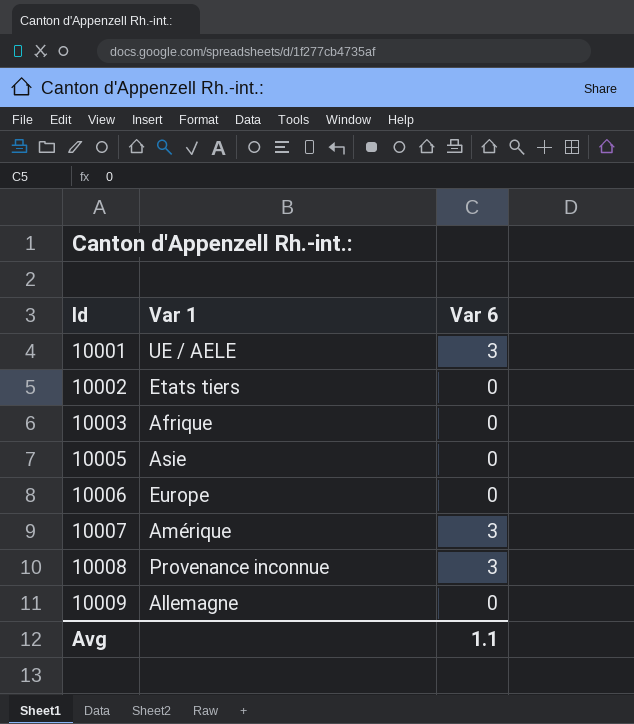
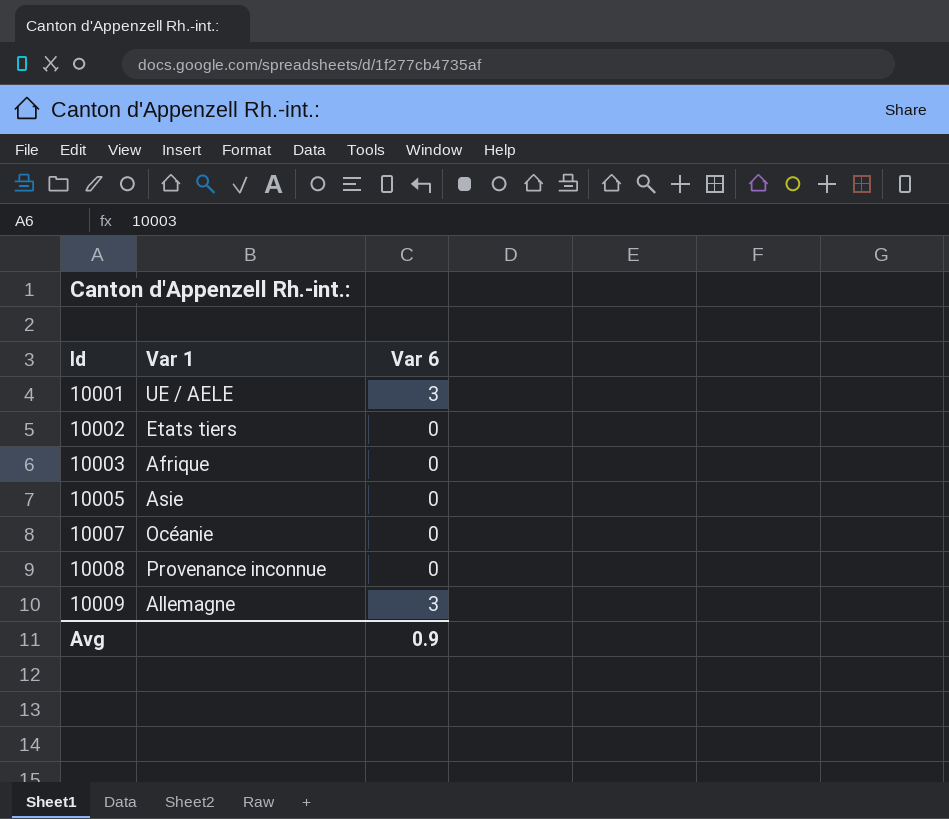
row 10006: Europe | 0 -> none
10007 | Var 1: Amérique -> Océanie
10007 | Var 6: 3 -> 0
10008 | Var 6: 3 -> 0
10009 | Var 6: 0 -> 3
Avg | Var 6: 1.1 -> 0.9

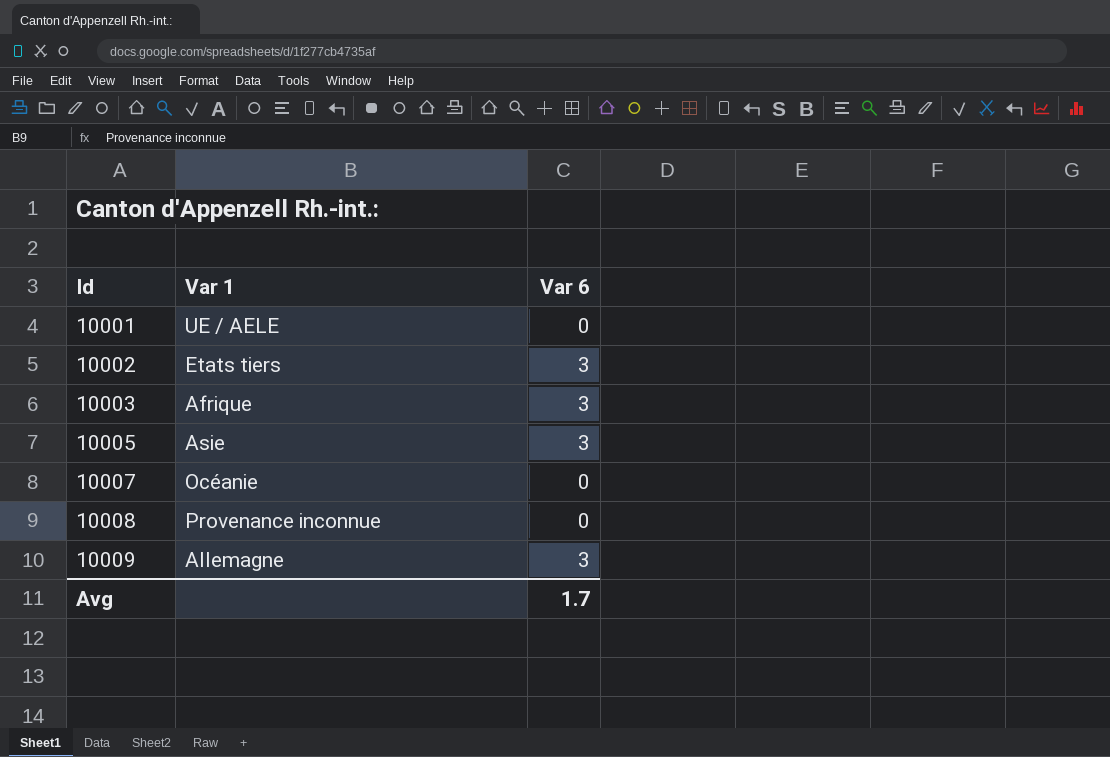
10001 | Var 6: 3 -> 0
10002 | Var 6: 0 -> 3
10003 | Var 6: 0 -> 3
10005 | Var 6: 0 -> 3
Avg | Var 6: 0.9 -> 1.7

